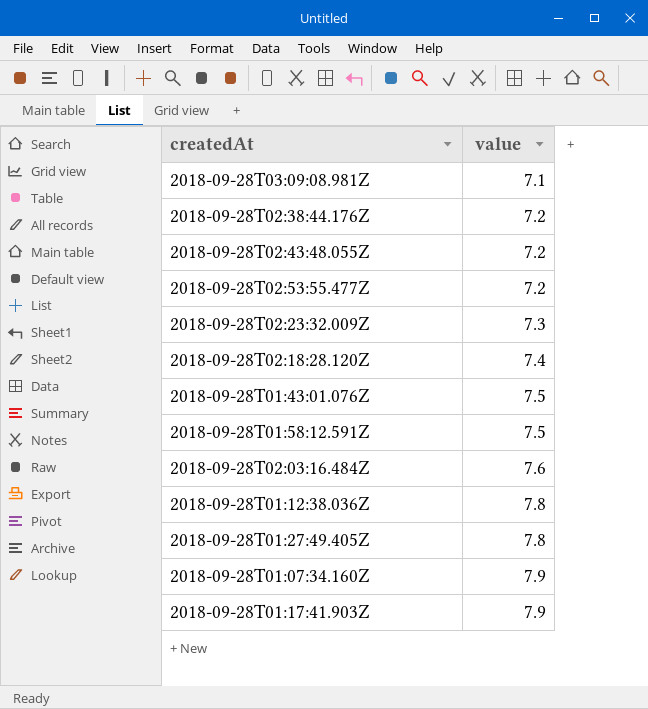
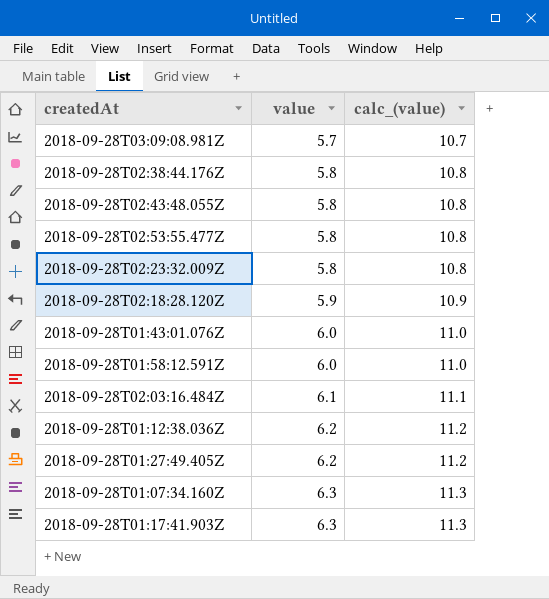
column calc_(value) | formula: none -> [value] + 5
2018-09-28T03:09:08.981Z | value: 7.1 -> 5.7
2018-09-28T02:38:44.176Z | value: 7.2 -> 5.8
2018-09-28T02:43:48.055Z | value: 7.2 -> 5.8
2018-09-28T02:53:55.477Z | value: 7.2 -> 5.8
2018-09-28T02:23:32.009Z | value: 7.3 -> 5.8
2018-09-28T02:18:28.120Z | value: 7.4 -> 5.9
2018-09-28T01:43:01.076Z | value: 7.5 -> 6.0
2018-09-28T01:58:12.591Z | value: 7.5 -> 6.0
2018-09-28T02:03:16.484Z | value: 7.6 -> 6.1
2018-09-28T01:12:38.036Z | value: 7.8 -> 6.2
2018-09-28T01:27:49.405Z | value: 7.8 -> 6.2
2018-09-28T01:07:34.160Z | value: 7.9 -> 6.3
2018-09-28T01:17:41.903Z | value: 7.9 -> 6.3

